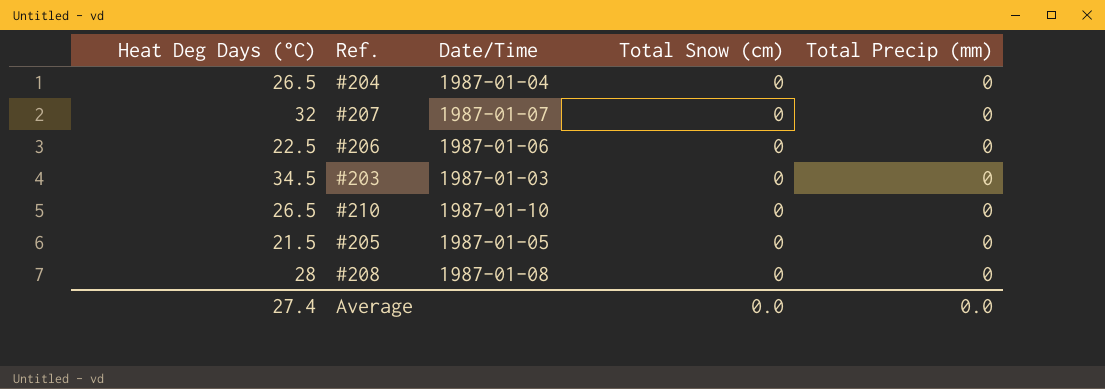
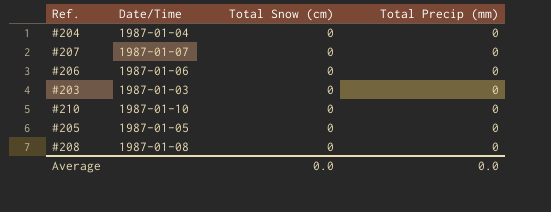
column Heat Deg Days (°C) | position: 1 -> none

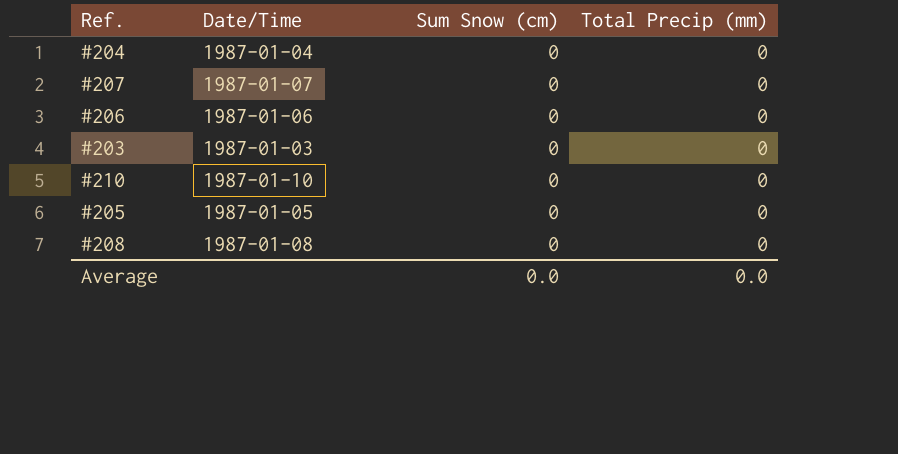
column name: Total Snow (cm) -> Sum Snow (cm)

